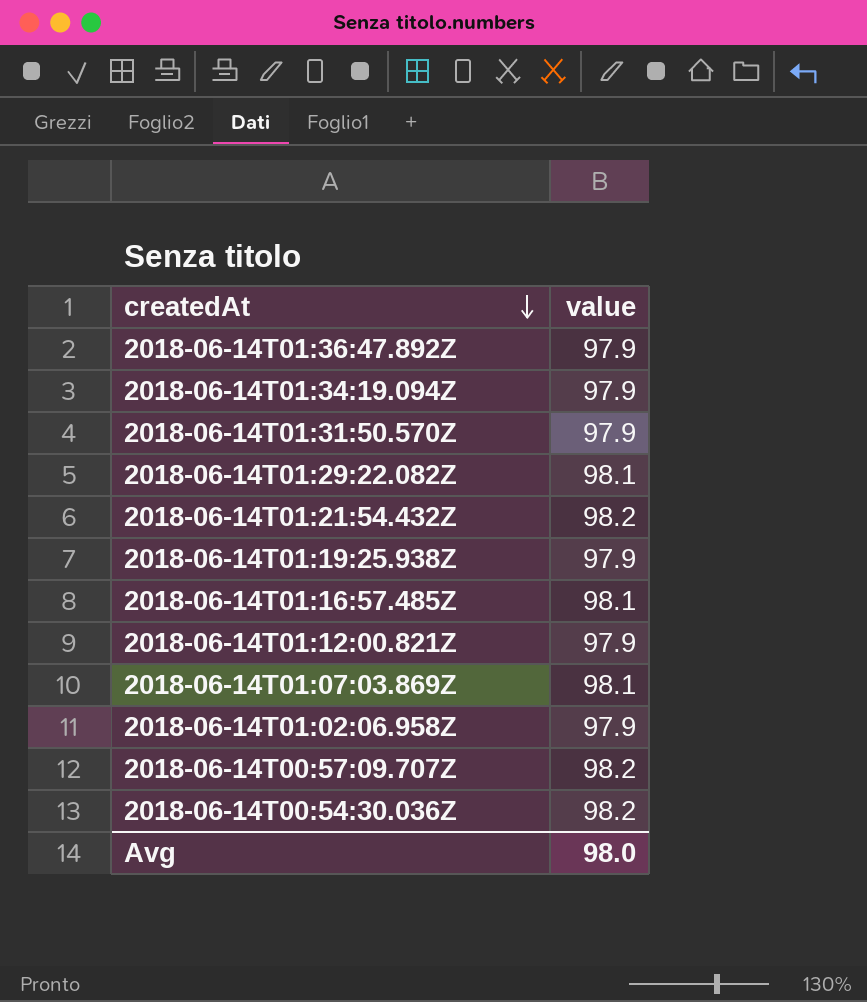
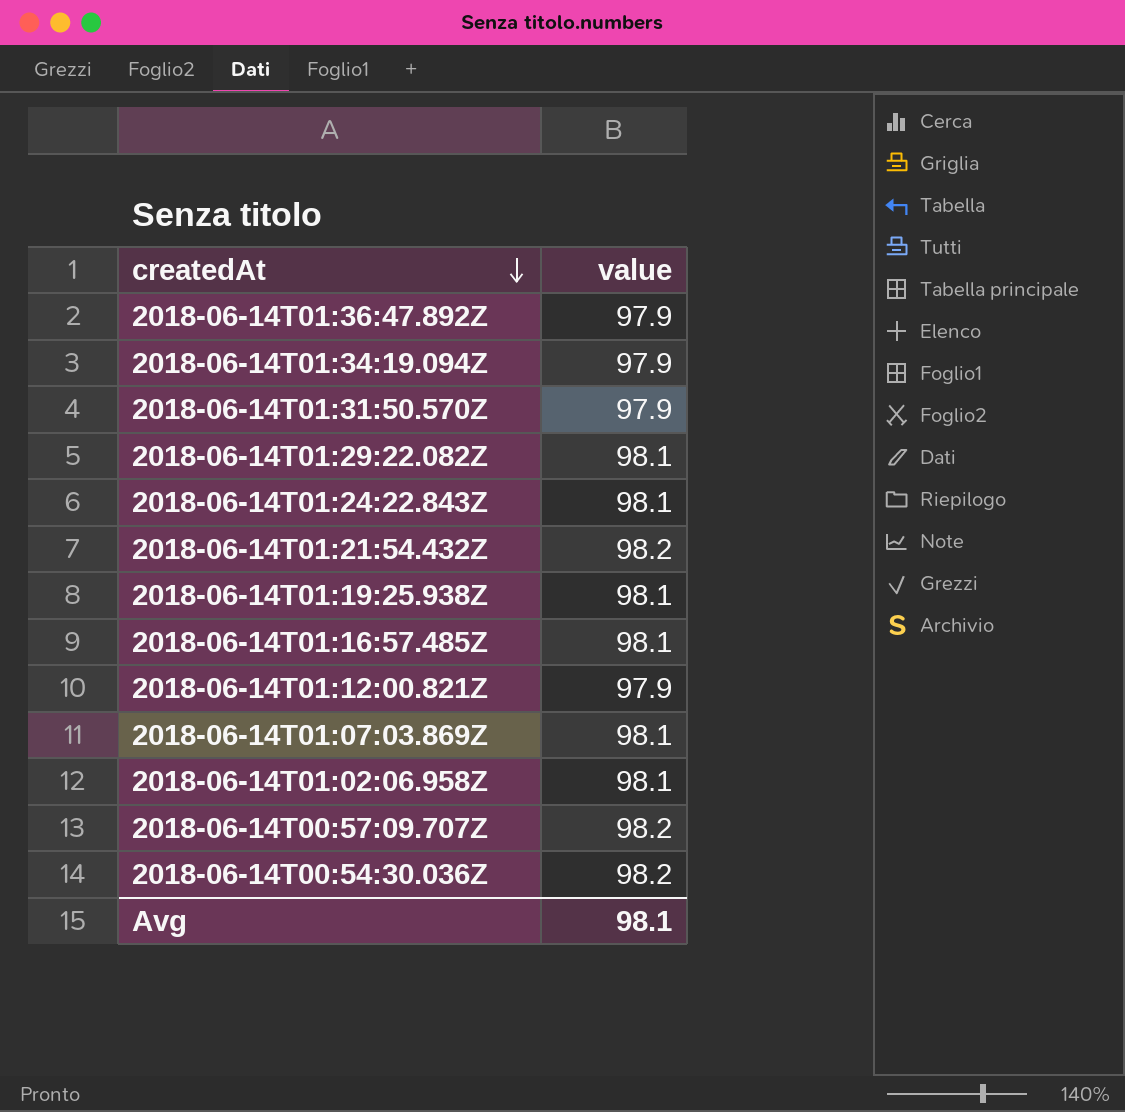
row 2018-06-14T01:24:22.843Z: none -> 98.1
2018-06-14T01:19:25.938Z | value: 97.9 -> 98.1
2018-06-14T01:02:06.958Z | value: 97.9 -> 98.1
Avg | value: 98.0 -> 98.1

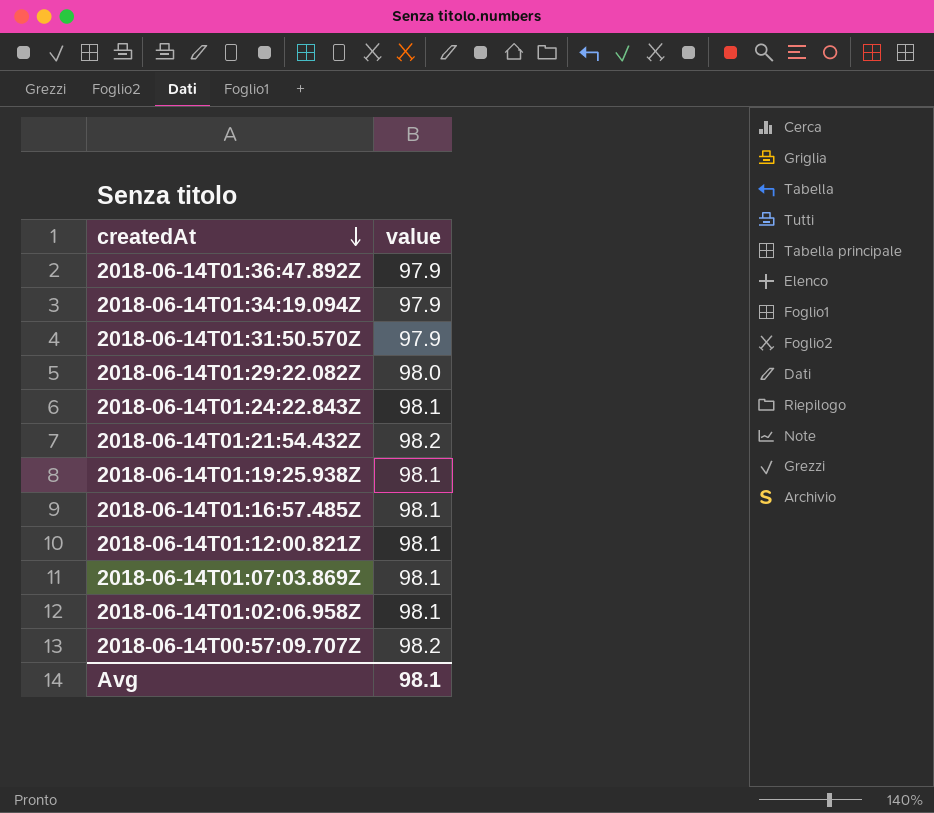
row 2018-06-14T00:54:30.036Z: 98.2 -> none
2018-06-14T01:29:22.082Z | value: 98.1 -> 98.0
2018-06-14T01:12:00.821Z | value: 97.9 -> 98.1

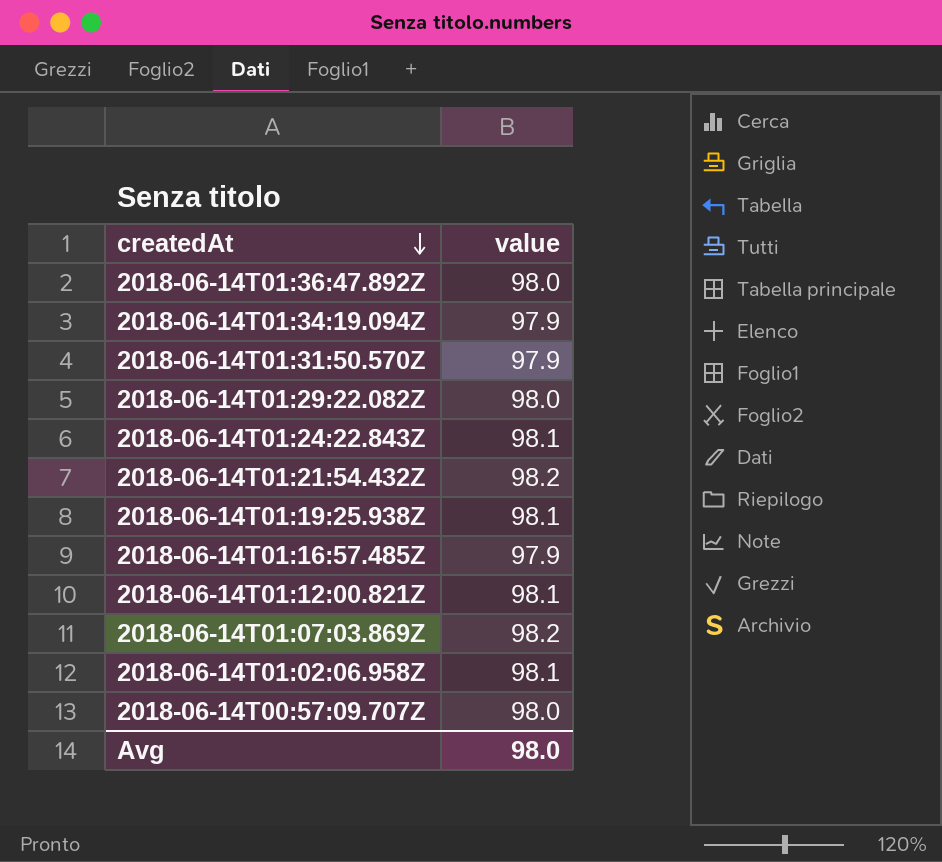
2018-06-14T01:36:47.892Z | value: 97.9 -> 98.0
2018-06-14T01:16:57.485Z | value: 98.1 -> 97.9
2018-06-14T01:07:03.869Z | value: 98.1 -> 98.2
2018-06-14T00:57:09.707Z | value: 98.2 -> 98.0
Avg | value: 98.1 -> 98.0

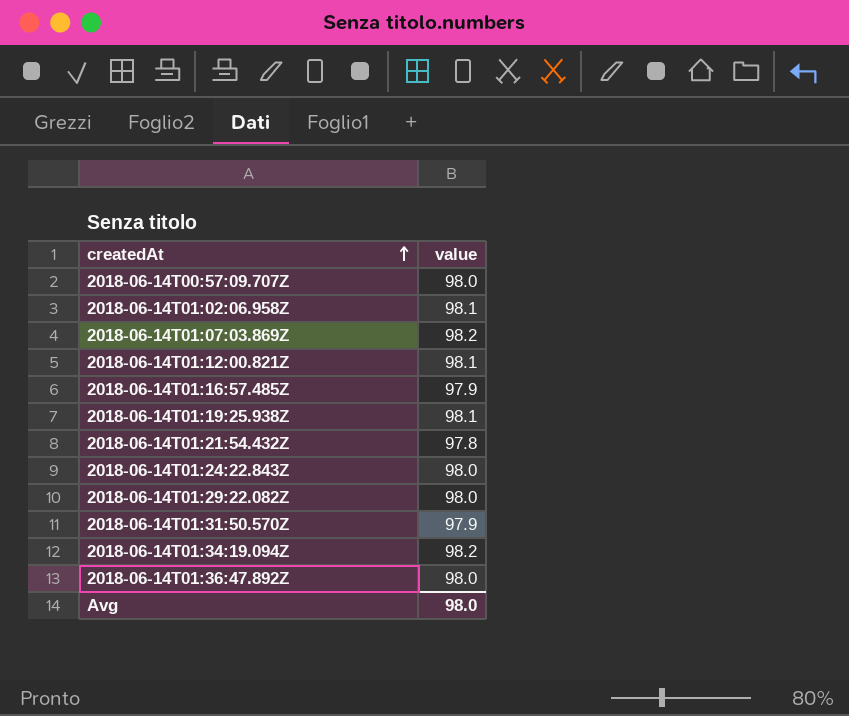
row order: createdAt descending -> createdAt ascending
2018-06-14T01:21:54.432Z | value: 98.2 -> 97.8
2018-06-14T01:24:22.843Z | value: 98.1 -> 98.0
2018-06-14T01:34:19.094Z | value: 97.9 -> 98.2

